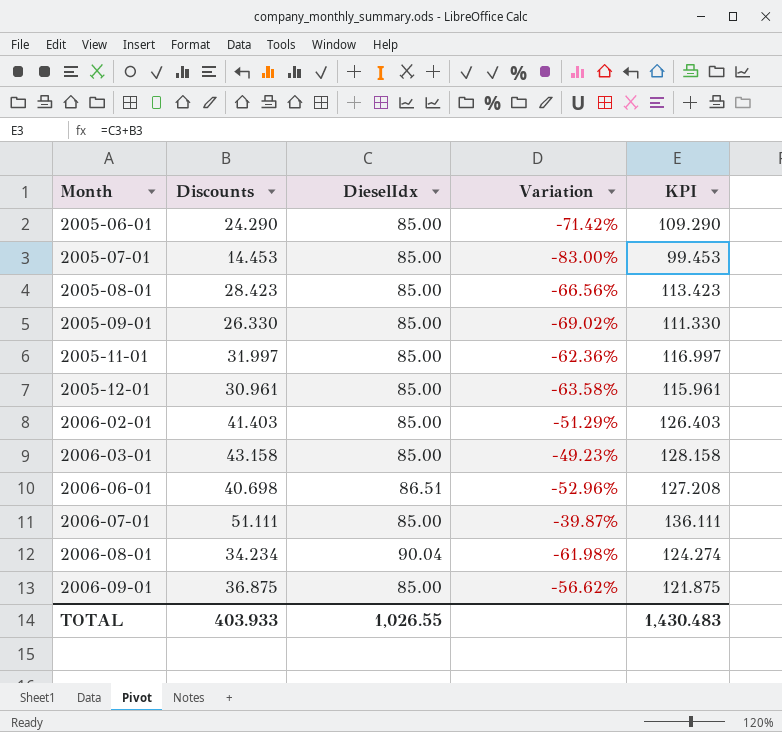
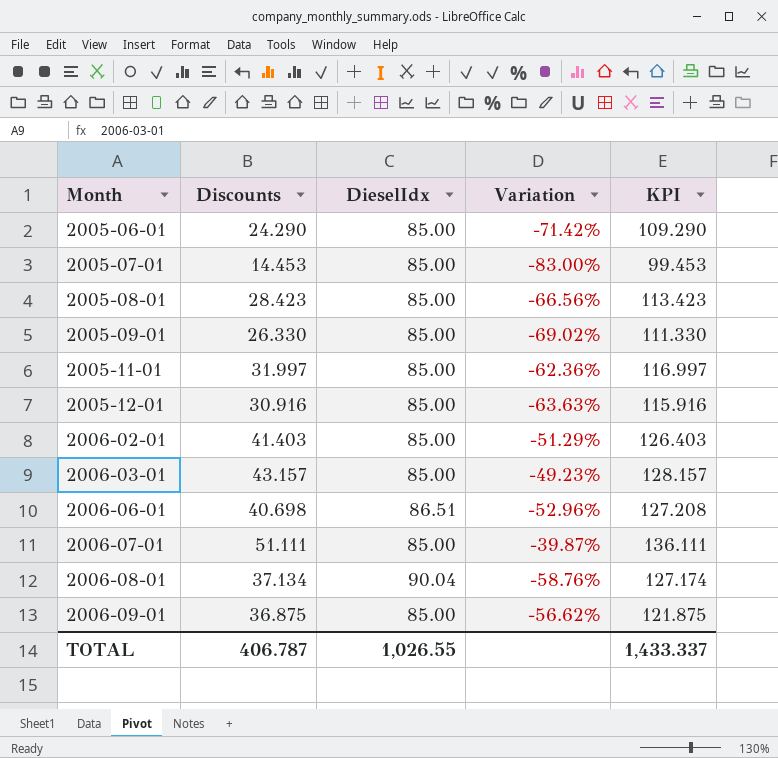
2005-12-01 | Discounts: 30.961 -> 30.916
2005-12-01 | Variation: -63.58% -> -63.63%
2005-12-01 | KPI: 115.961 -> 115.916
2006-03-01 | Discounts: 43.158 -> 43.157
2006-03-01 | KPI: 128.158 -> 128.157
2006-08-01 | Discounts: 34.234 -> 37.134
2006-08-01 | Variation: -61.98% -> -58.76%
2006-08-01 | KPI: 124.274 -> 127.174
TOTAL | Discounts: 403.933 -> 406.787
TOTAL | KPI: 1,430.483 -> 1,433.337

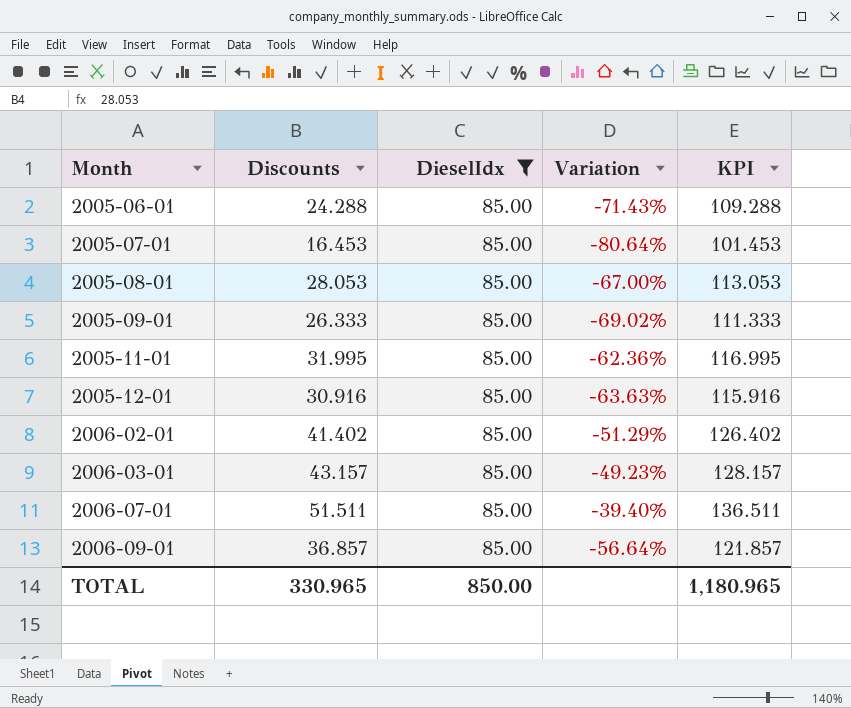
filter: none -> DieselIdx = 85.00
2005-06-01 | Discounts: 24.290 -> 24.288
2005-06-01 | Variation: -71.42% -> -71.43%
2005-06-01 | KPI: 109.290 -> 109.288
2005-07-01 | Discounts: 14.453 -> 16.453
2005-07-01 | Variation: -83.00% -> -80.64%
2005-07-01 | KPI: 99.453 -> 101.453
2005-08-01 | Discounts: 28.423 -> 28.053
2005-08-01 | Variation: -66.56% -> -67.00%
2005-08-01 | KPI: 113.423 -> 113.053
2005-09-01 | Discounts: 26.330 -> 26.333
2005-09-01 | KPI: 111.330 -> 111.333
2005-11-01 | Discounts: 31.997 -> 31.995
2005-11-01 | KPI: 116.997 -> 116.995
2006-02-01 | Discounts: 41.403 -> 41.402
2006-02-01 | KPI: 126.403 -> 126.402
2006-07-01 | Discounts: 51.111 -> 51.511
2006-07-01 | Variation: -39.87% -> -39.40%
2006-07-01 | KPI: 136.111 -> 136.511
2006-09-01 | Discounts: 36.875 -> 36.857
2006-09-01 | Variation: -56.62% -> -56.64%
2006-09-01 | KPI: 121.875 -> 121.857
TOTAL | Discounts: 406.787 -> 330.965
TOTAL | DieselIdx: 1,026.55 -> 850.00
TOTAL | KPI: 1,433.337 -> 1,180.965

